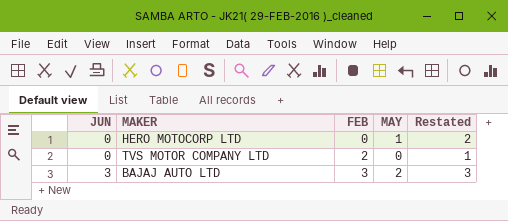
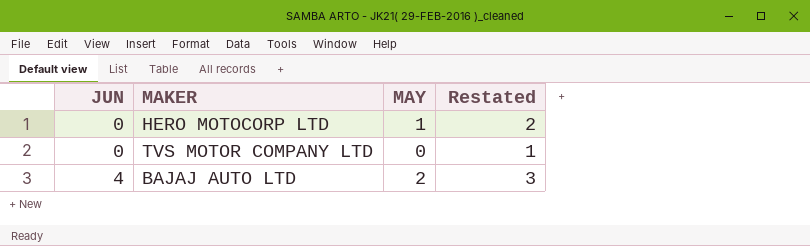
column FEB | position: 3 -> none
BAJAJ AUTO LTD | JUN: 3 -> 4

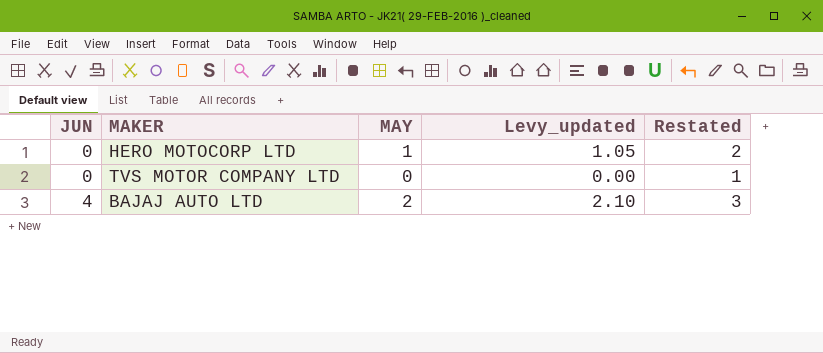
column Levy_updated | formula: none -> [MAY] * 1.05

